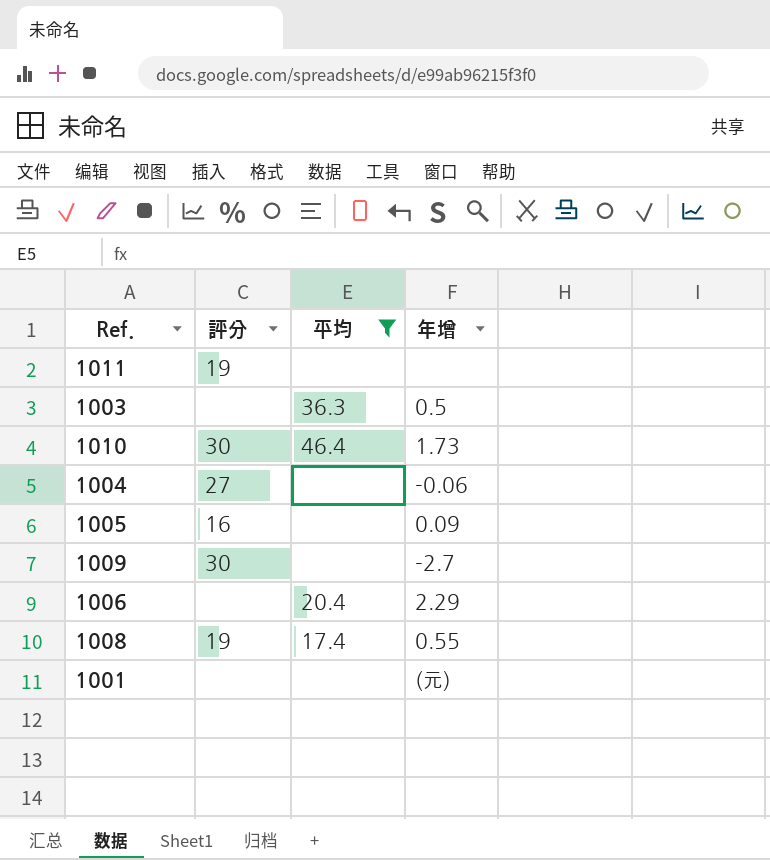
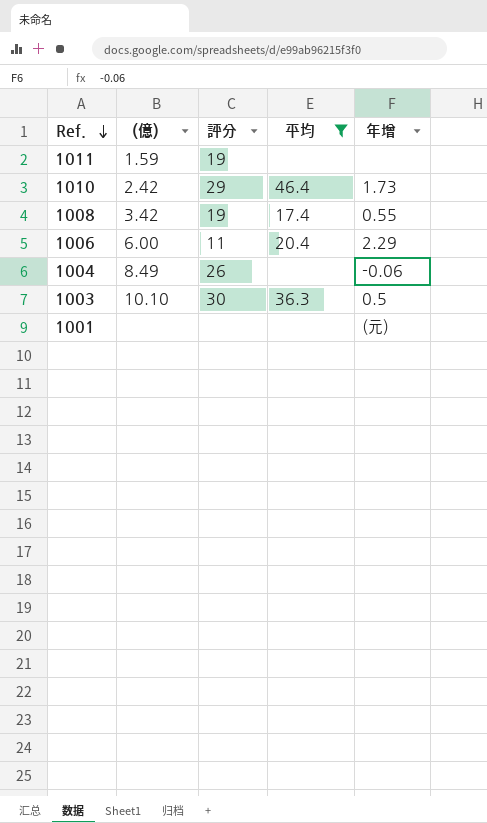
row order: none -> Ref. descending
column (億) | position: none -> 2
row 1005: 16 | none | 0.09 -> none
row 1009: 30 | none | -2.7 -> none
1010 | 評分: 30 -> 29
1006 | 評分: none -> 11
1004 | 評分: 27 -> 26
1003 | 評分: none -> 30

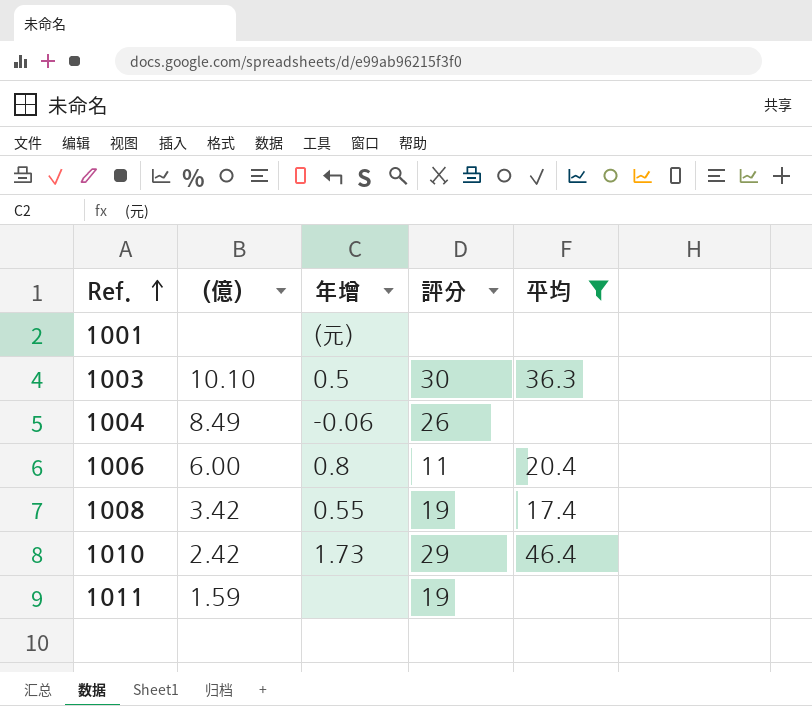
row order: Ref. descending -> Ref. ascending
column 年增 | position: 5 -> 3
1006 | 年增: 2.29 -> 0.8

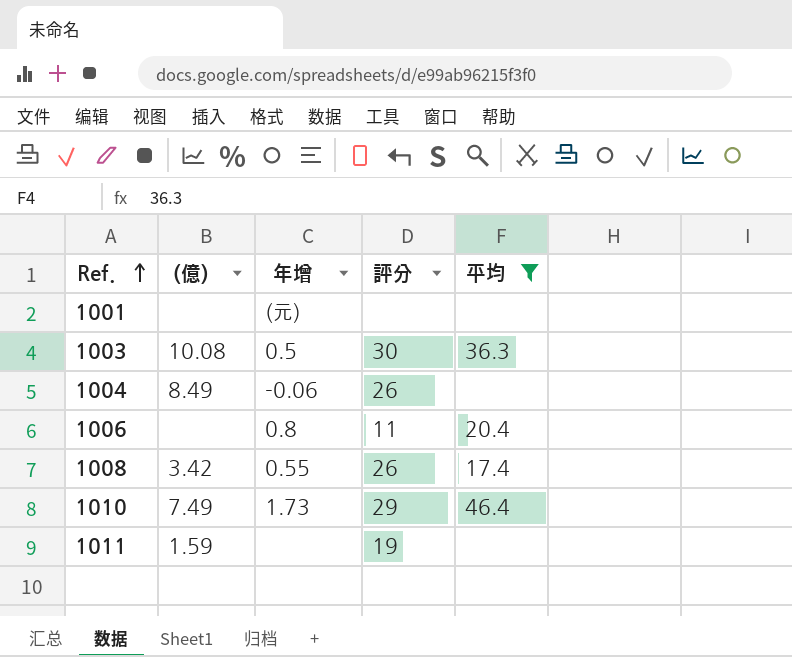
1003 | (億): 10.10 -> 10.08
1006 | (億): 6.00 -> none
1008 | 評分: 19 -> 26
1010 | (億): 2.42 -> 7.49

